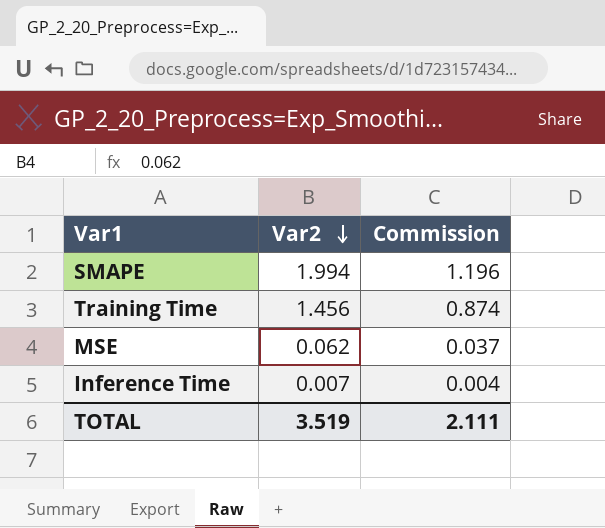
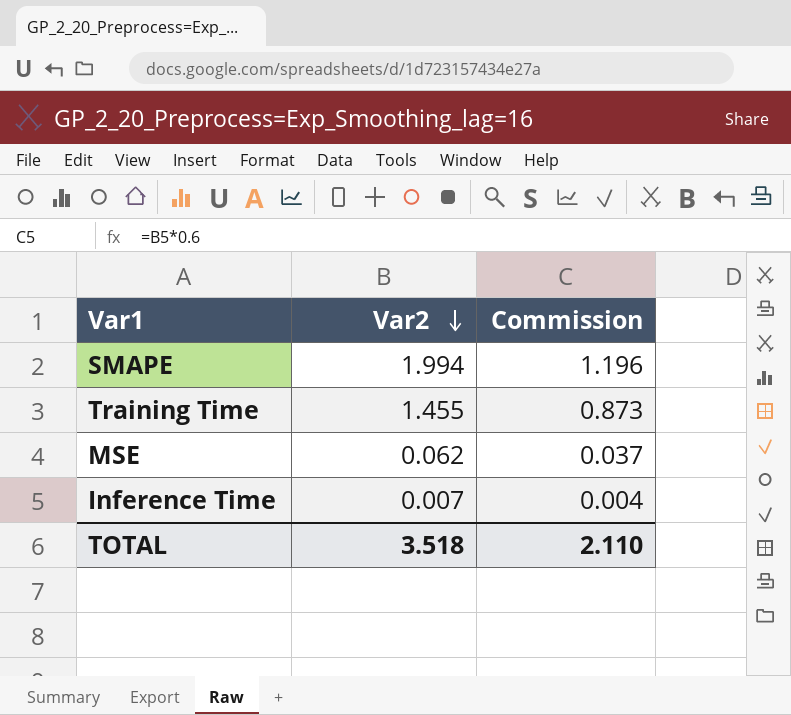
Training Time | Var2: 1.456 -> 1.455
Training Time | Commission: 0.874 -> 0.873
TOTAL | Var2: 3.519 -> 3.518
TOTAL | Commission: 2.111 -> 2.110

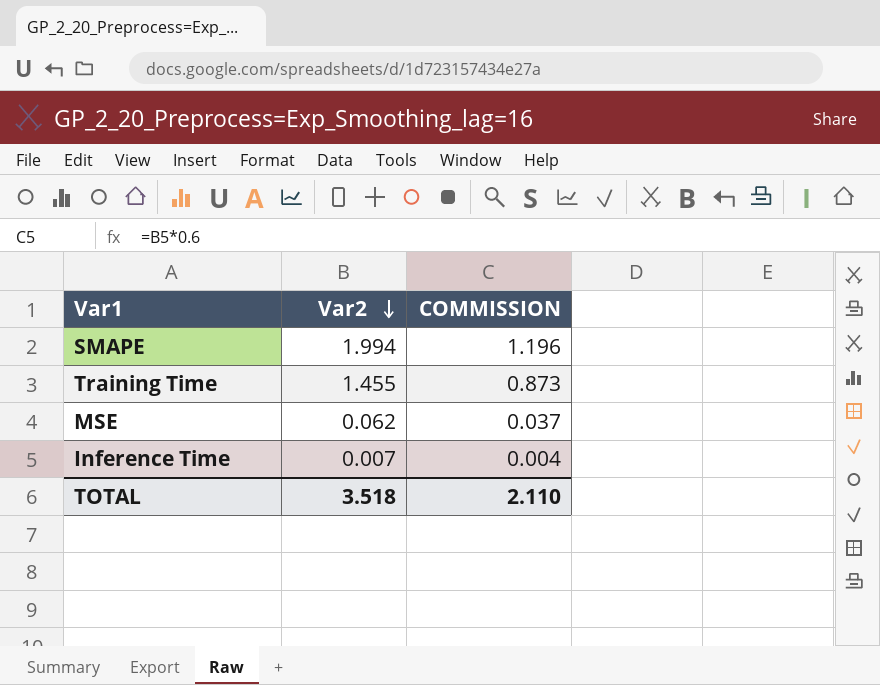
column name: Commission -> COMMISSION

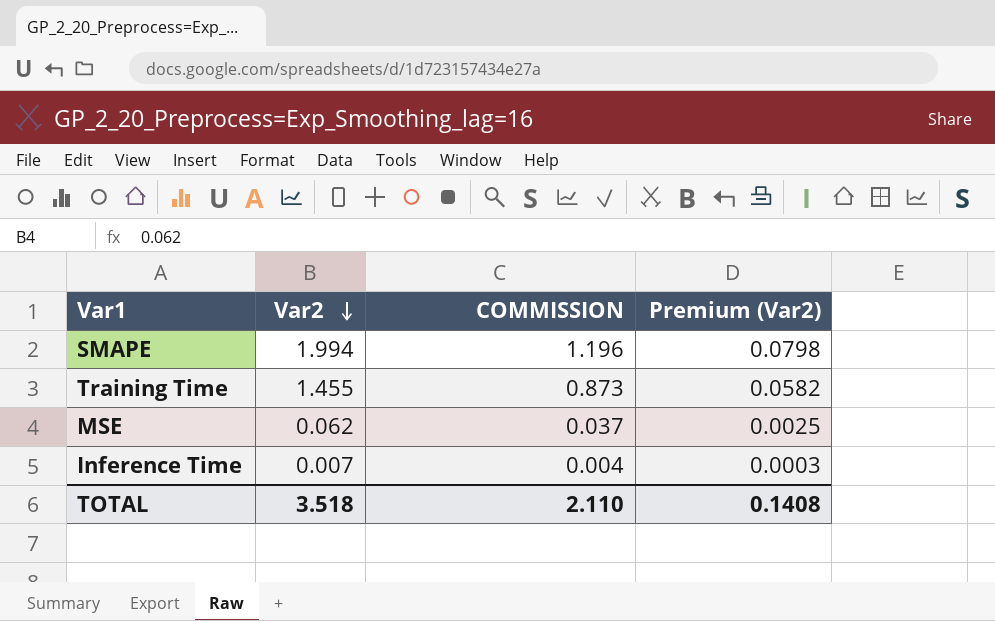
column Premium (Var2) | formula: none -> [Var2] * 0.04

